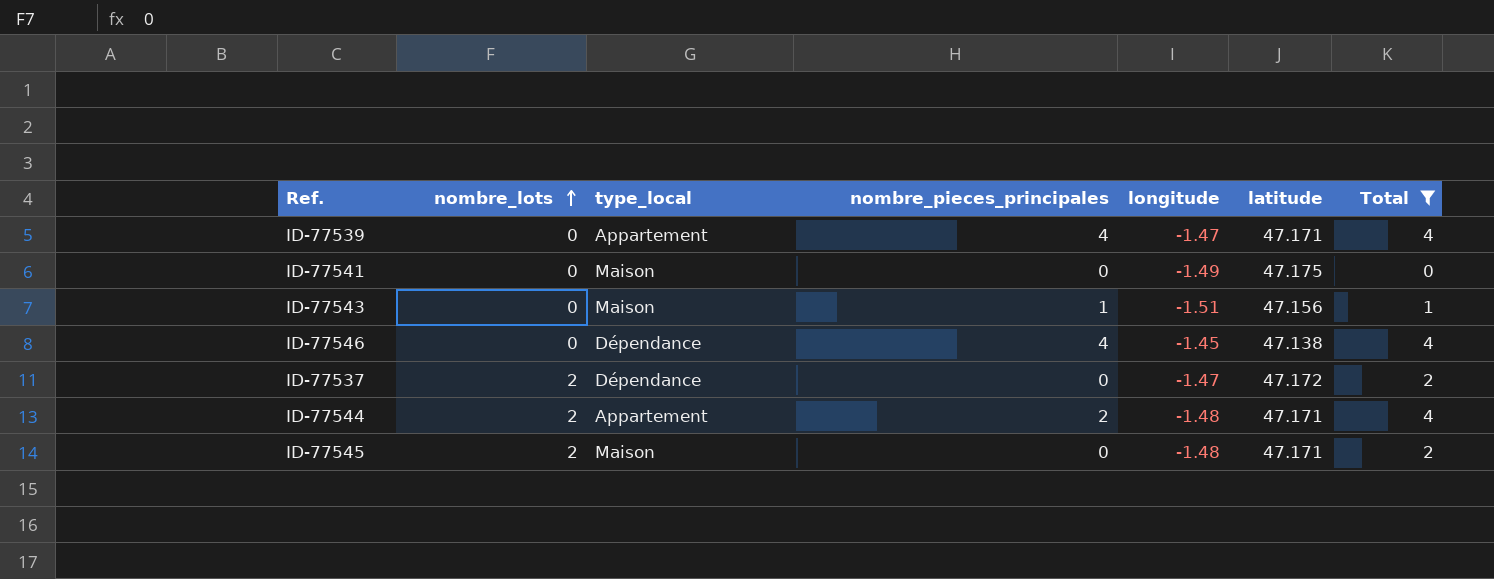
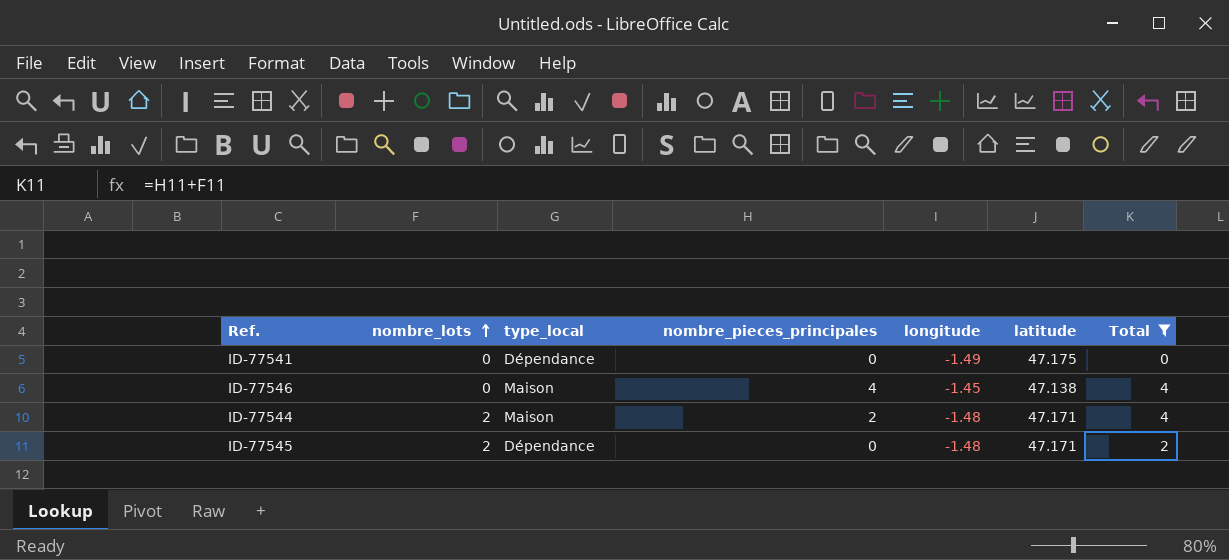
row ID-77539: 0 | Appartement | 4 | -1.47 | 47.171 | 4 -> none
row ID-77543: 0 | Maison | 1 | -1.51 | 47.156 | 1 -> none
row ID-77537: 2 | Dépendance | 0 | -1.47 | 47.172 | 2 -> none
ID-77541 | type_local: Maison -> Dépendance
ID-77546 | type_local: Dépendance -> Maison
ID-77544 | type_local: Appartement -> Maison
ID-77545 | type_local: Maison -> Dépendance

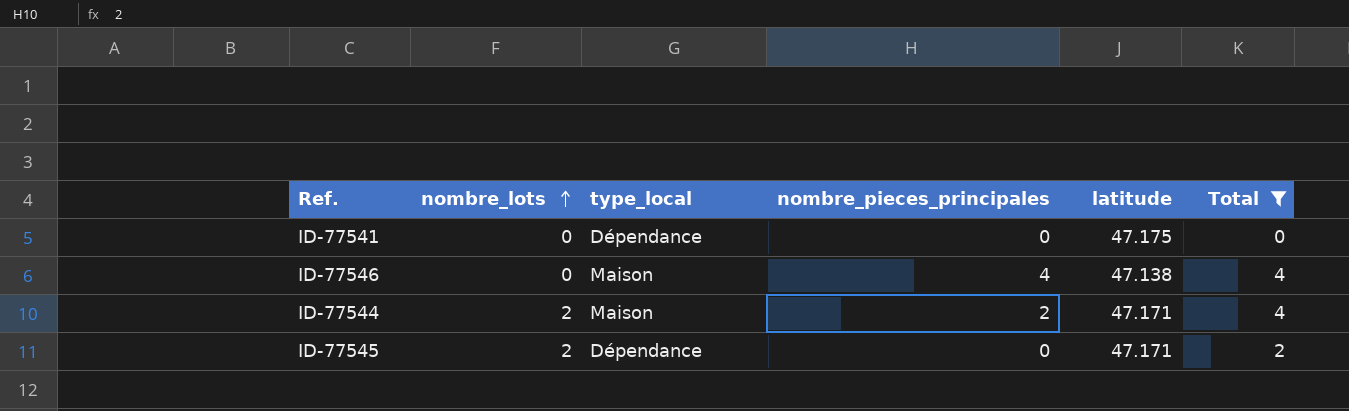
column longitude | position: 5 -> none

